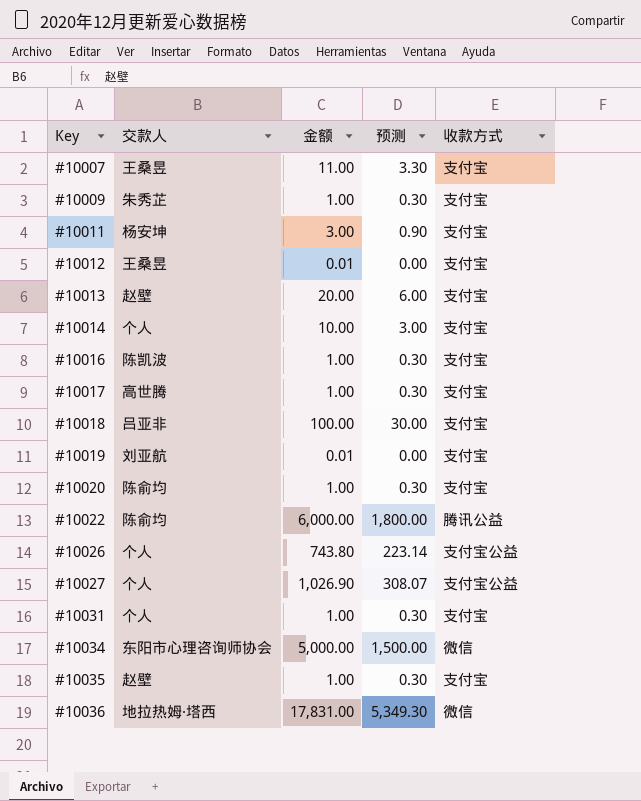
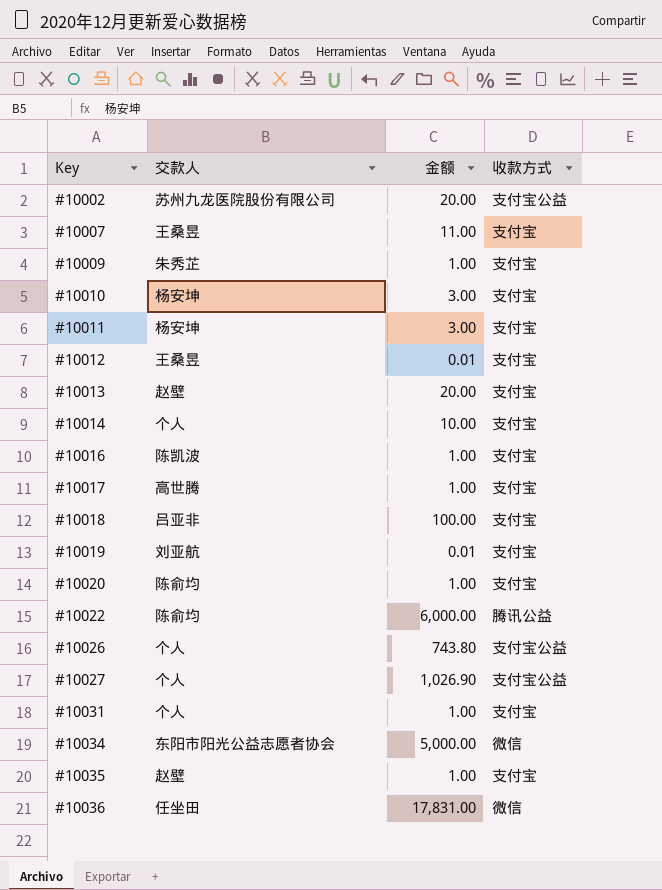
column 预测 | formula: [金额] * 0.3 -> none
row #10002: none -> 苏州九龙医院股份有限公司 | 20.00 | 支付宝公益
row #10010: none -> 杨安坤 | 3.00 | 支付宝
#10034 | 交款人: 东阳市心理咨询师协会 -> 东阳市阳光公益志愿者协会
#10036 | 交款人: 地拉热姆·塔西 -> 任坐田

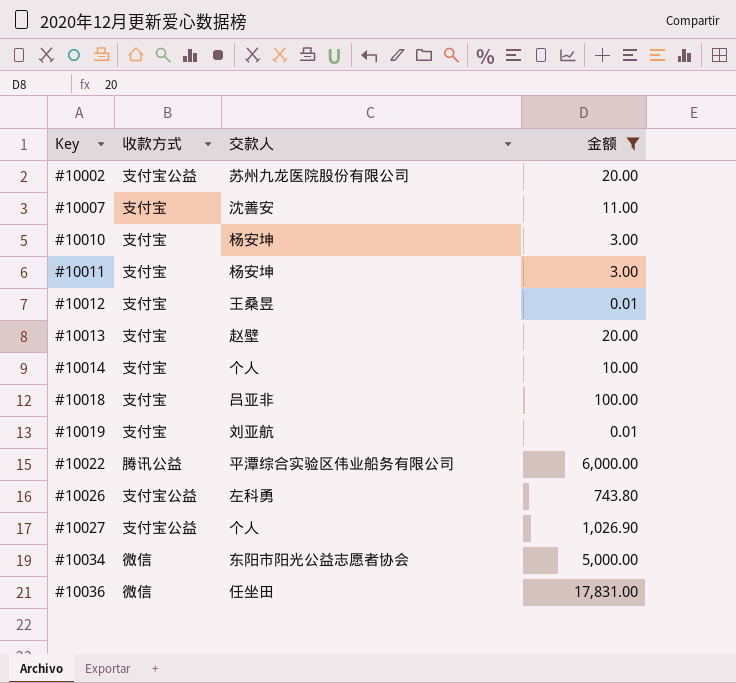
filter: none -> 金额 != 1.00
column 收款方式 | position: 4 -> 2
#10007 | 交款人: 王桑昱 -> 沈善安
#10022 | 交款人: 陈俞均 -> 平潭综合实验区伟业船务有限公司
#10026 | 交款人: 个人 -> 左科勇

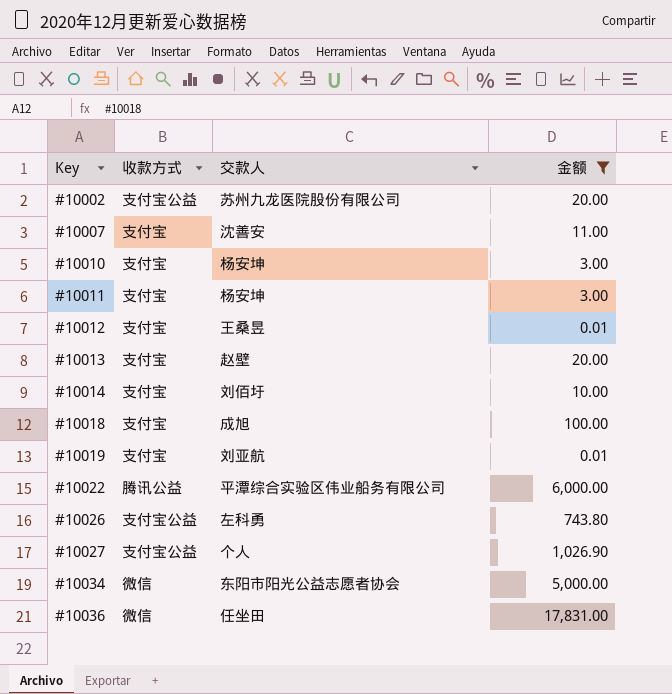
#10014 | 交款人: 个人 -> 刘佰圩
#10018 | 交款人: 吕亚非 -> 成旭

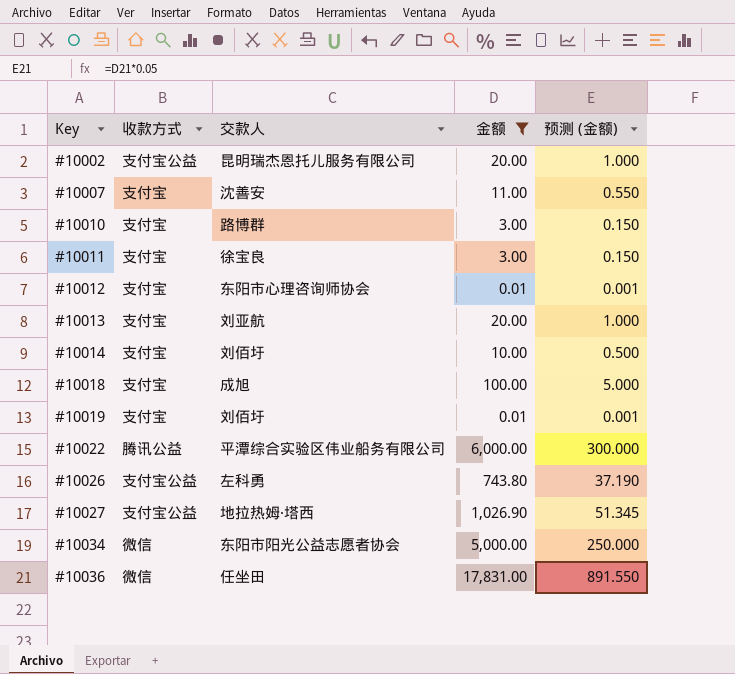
column 预测 (金额) | formula: none -> [金额] * 0.05
#10002 | 交款人: 苏州九龙医院股份有限公司 -> 昆明瑞杰恩托儿服务有限公司
#10010 | 交款人: 杨安坤 -> 路博群
#10011 | 交款人: 杨安坤 -> 徐宝良
#10012 | 交款人: 王桑昱 -> 东阳市心理咨询师协会
#10013 | 交款人: 赵壁 -> 刘亚航
#10019 | 交款人: 刘亚航 -> 刘佰圩
#10027 | 交款人: 个人 -> 地拉热姆·塔西

